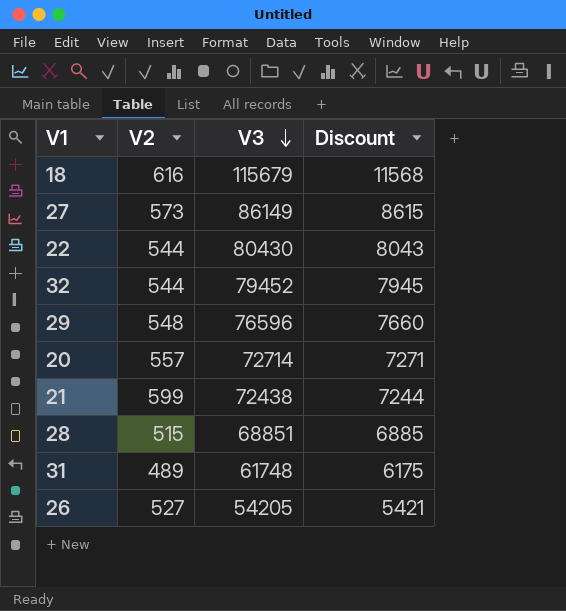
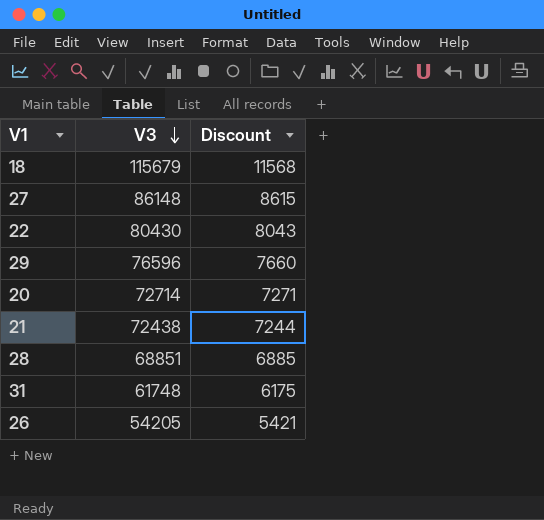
column V2 | position: 2 -> none
row 32: 544 | 79452 | 7945 -> none
27 | V3: 86149 -> 86148

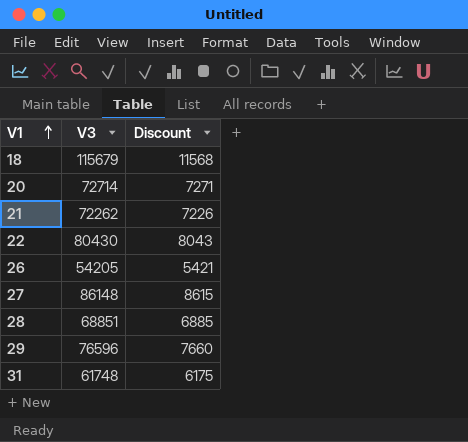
row order: V3 descending -> V1 ascending
21 | V3: 72438 -> 72262
21 | Discount: 7244 -> 7226

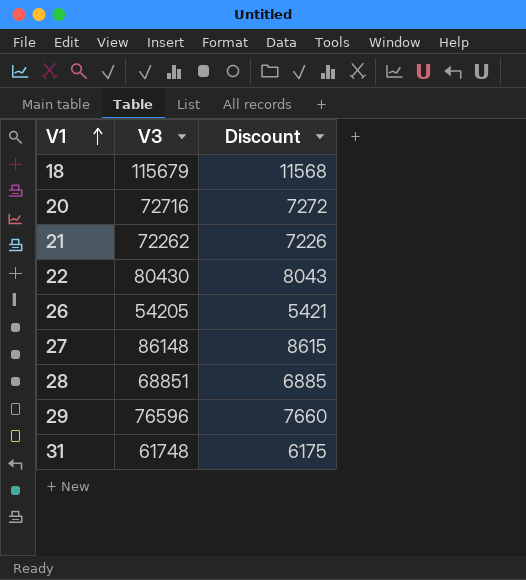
20 | V3: 72714 -> 72716
20 | Discount: 7271 -> 7272

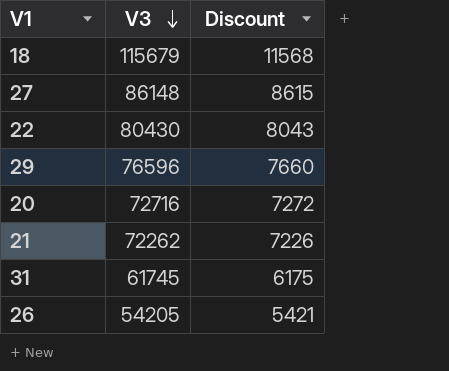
row order: V1 ascending -> V3 descending
row 28: 68851 | 6885 -> none
31 | V3: 61748 -> 61745

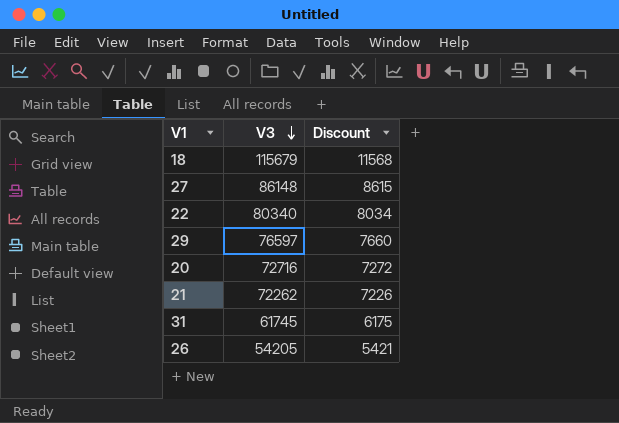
22 | V3: 80430 -> 80340
22 | Discount: 8043 -> 8034
29 | V3: 76596 -> 76597

